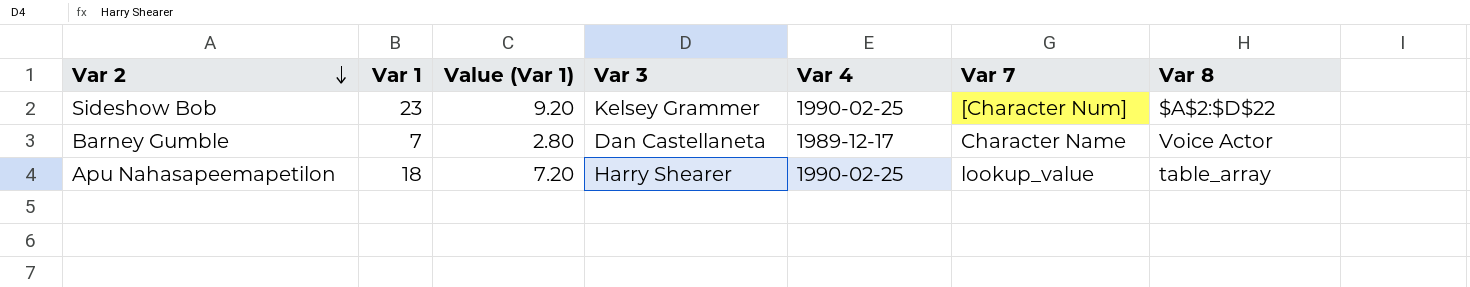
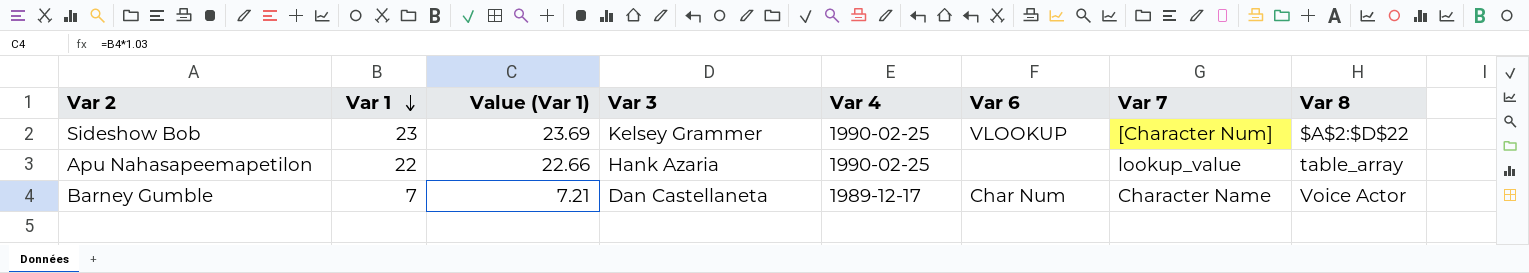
row order: Var 2 descending -> Var 1 descending
column Value (Var 1) | formula: [Var 1] * 0.4 -> [Var 1] * 1.03
column Var 6 | position: none -> 6
Apu Nahasapeemapetilon | Var 1: 18 -> 22
Apu Nahasapeemapetilon | Var 3: Harry Shearer -> Hank Azaria

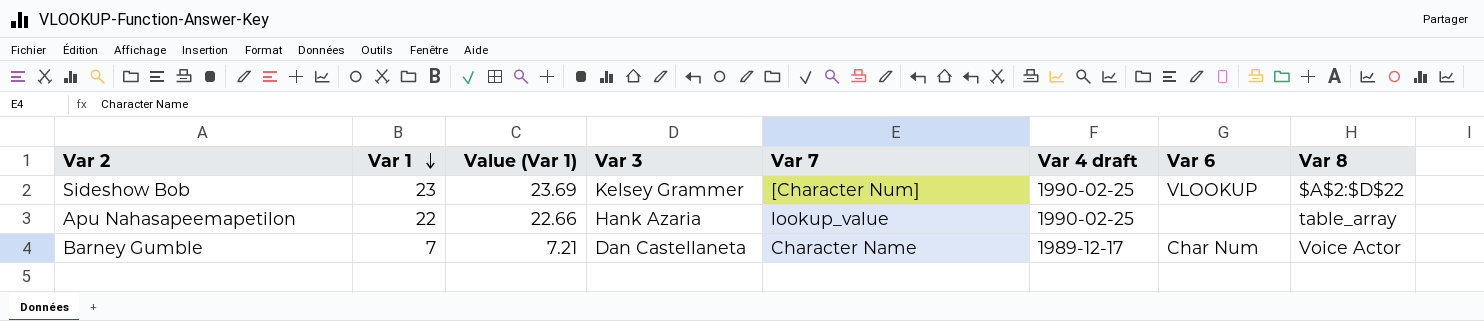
column Var 7 | position: 7 -> 5
column name: Var 4 -> Var 4 draft

